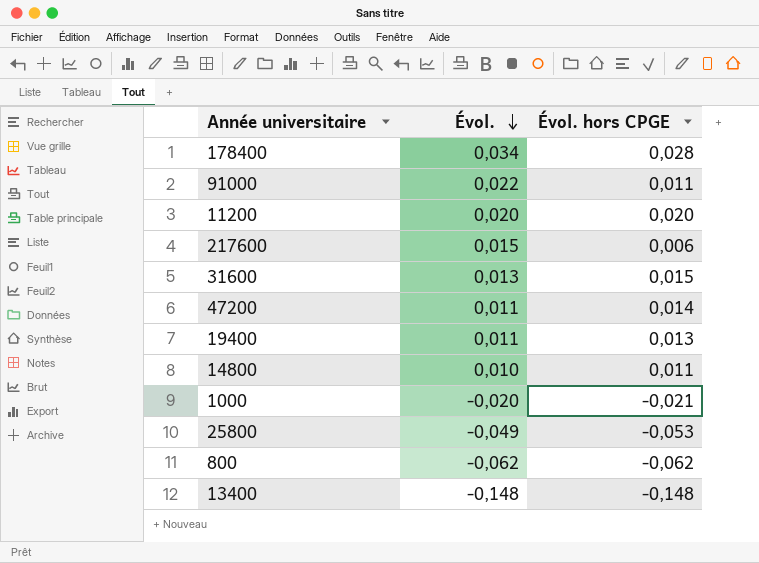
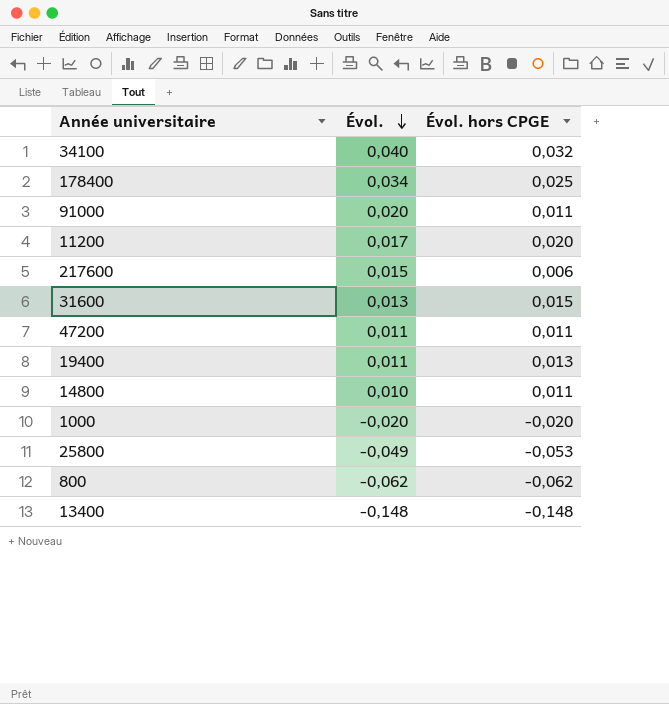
row 34100: none -> 0,040 | 0,032
178400 | Évol. hors CPGE: 0,028 -> 0,025
91000 | Évol.: 0,022 -> 0,020
11200 | Évol.: 0,020 -> 0,017
47200 | Évol. hors CPGE: 0,014 -> 0,011
1000 | Évol. hors CPGE: -0,021 -> -0,020

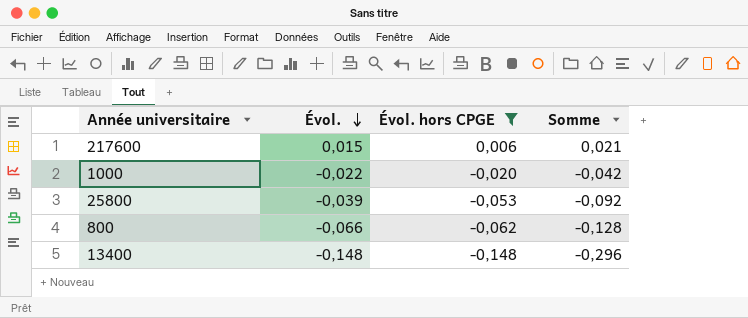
filter: none -> Évol. hors CPGE <= 0,006
column Somme | formula: none -> [Évol.] + [Évol. hors CPGE]
1000 | Évol.: -0,020 -> -0,022
25800 | Évol.: -0,049 -> -0,039
800 | Évol.: -0,062 -> -0,066

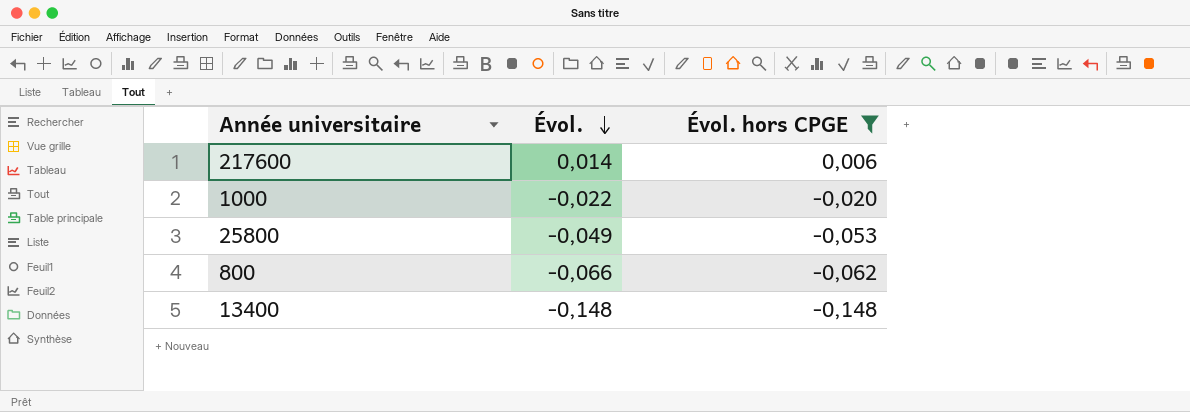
column Somme | formula: [Évol.] + [Évol. hors CPGE] -> none
217600 | Évol.: 0,015 -> 0,014
25800 | Évol.: -0,039 -> -0,049

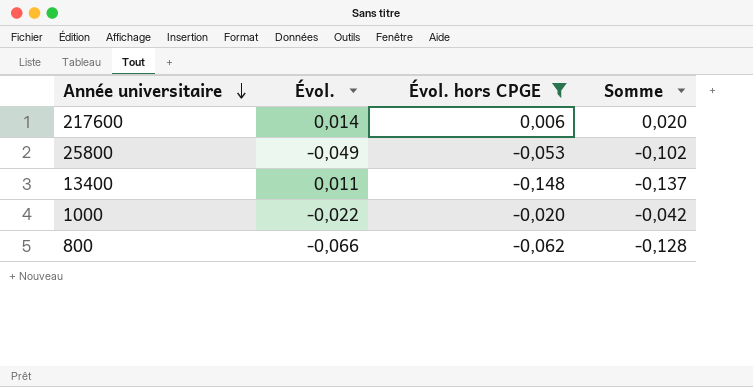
row order: Évol. descending -> Année universitaire descending
column Somme | formula: none -> [Évol.] + [Évol. hors CPGE]
13400 | Évol.: -0,148 -> 0,011

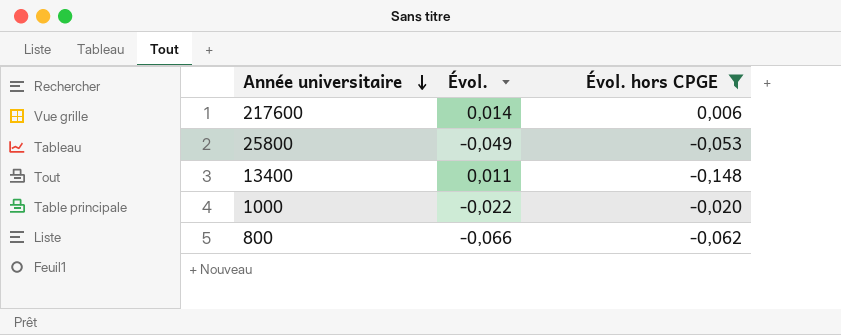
column Somme | formula: [Évol.] + [Évol. hors CPGE] -> none

